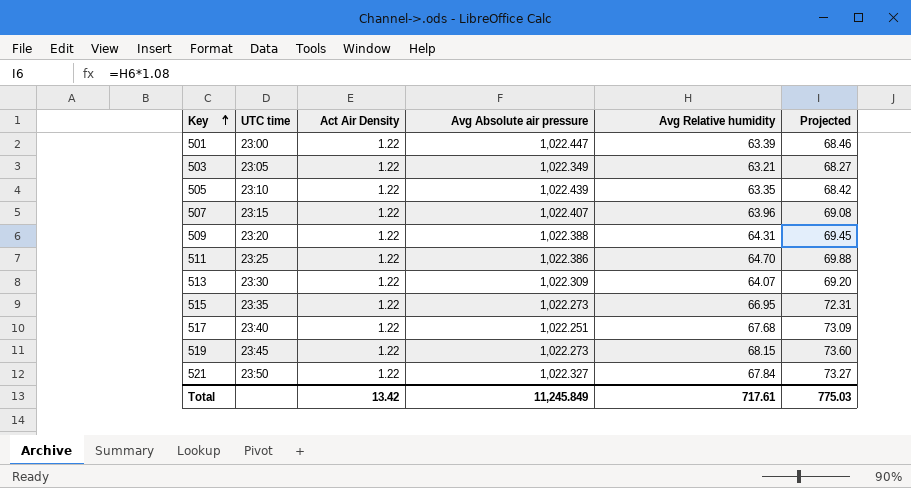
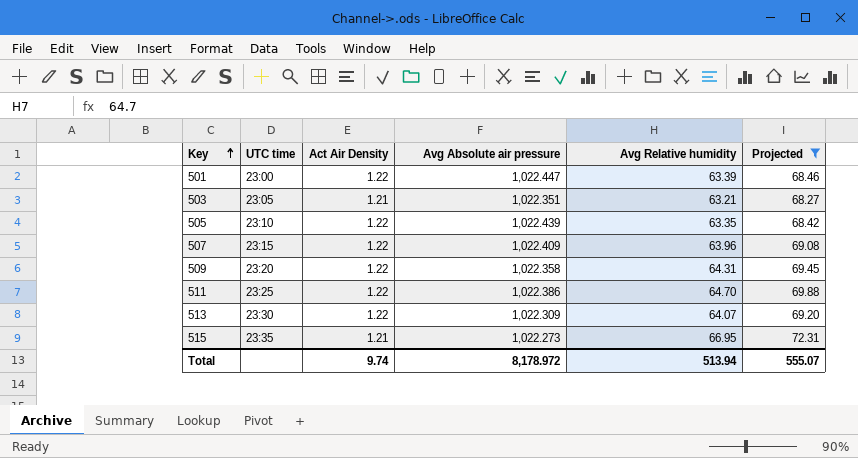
filter: none -> Projected <= 72.31
503 | Act Air Density: 1.22 -> 1.21
503 | Avg Absolute air pressure: 1,022.349 -> 1,022.351
507 | Avg Absolute air pressure: 1,022.407 -> 1,022.409
509 | Avg Absolute air pressure: 1,022.388 -> 1,022.358
515 | Act Air Density: 1.22 -> 1.21
Total | Act Air Density: 13.42 -> 9.74
Total | Avg Absolute air pressure: 11,245.849 -> 8,178.972
Total | Avg Relative humidity: 717.61 -> 513.94
Total | Projected: 775.03 -> 555.07

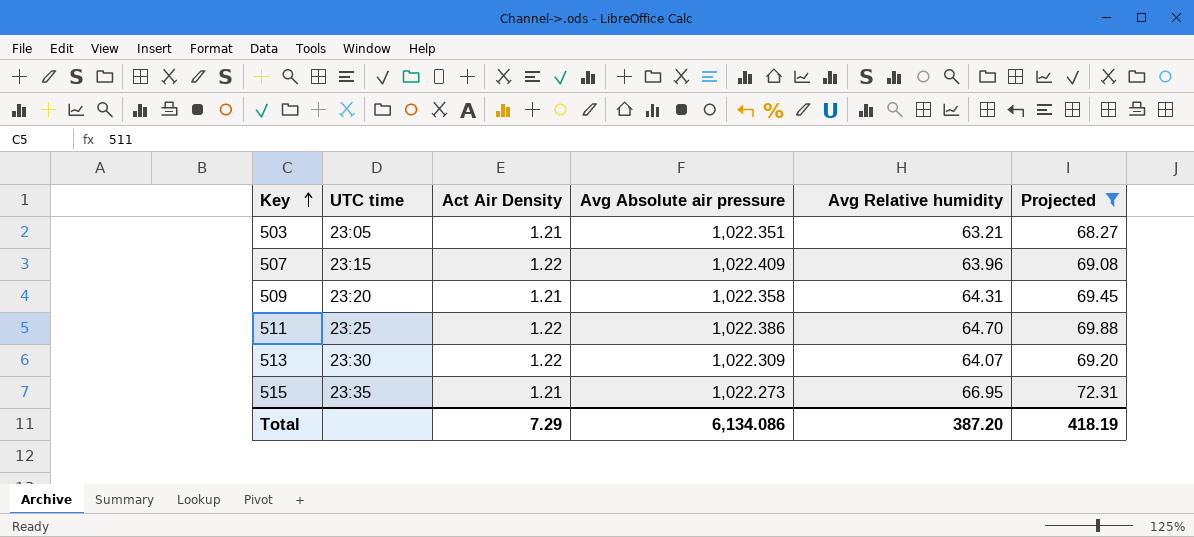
row 501: 23:00 | 1.22 | 1,022.447 | 63.39 | 68.46 -> none
row 505: 23:10 | 1.22 | 1,022.439 | 63.35 | 68.42 -> none
509 | Act Air Density: 1.22 -> 1.21
Total | Act Air Density: 9.74 -> 7.29
Total | Avg Absolute air pressure: 8,178.972 -> 6,134.086
Total | Avg Relative humidity: 513.94 -> 387.20
Total | Projected: 555.07 -> 418.19

